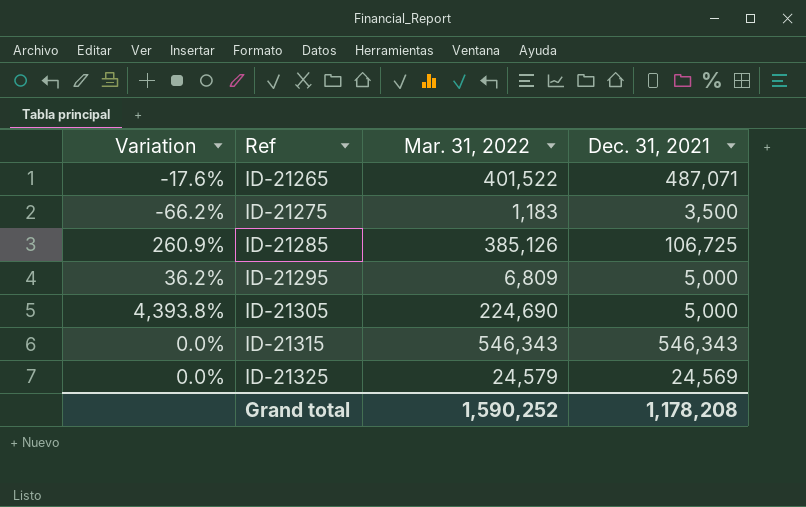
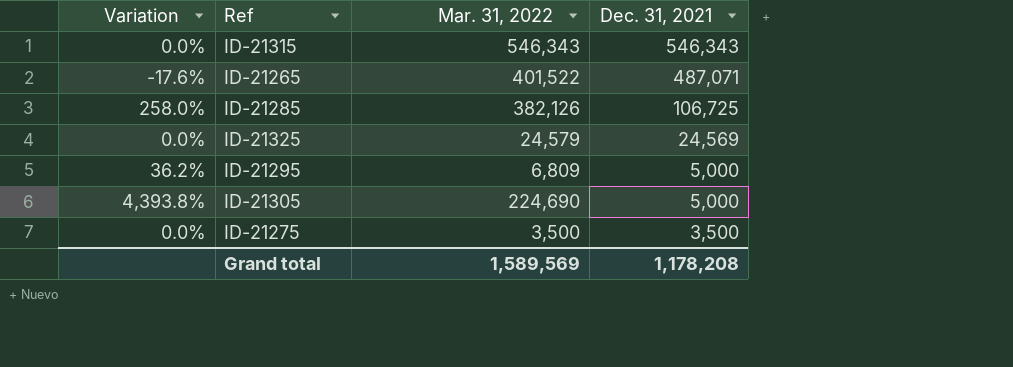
row order: Ref ascending -> Dec. 31, 2021 descending
ID-21285 | Variation: 260.9% -> 258.0%
ID-21285 | Mar. 31, 2022: 385,126 -> 382,126
ID-21275 | Variation: -66.2% -> 0.0%
ID-21275 | Mar. 31, 2022: 1,183 -> 3,500
Grand total | Mar. 31, 2022: 1,590,252 -> 1,589,569

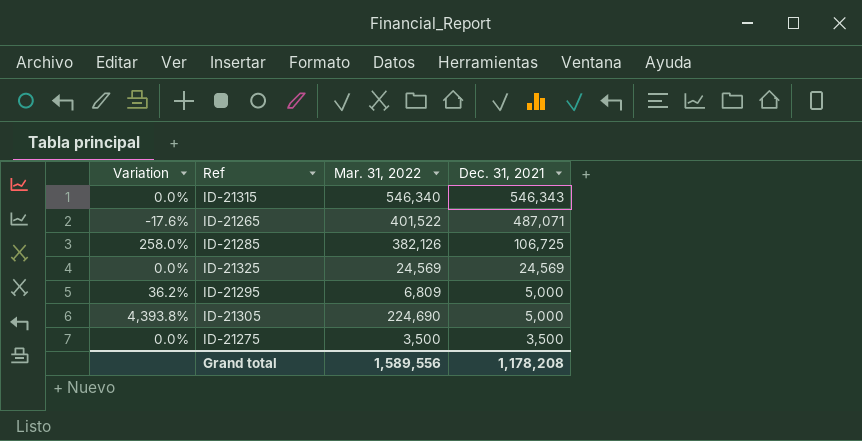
ID-21315 | Mar. 31, 2022: 546,343 -> 546,340
ID-21325 | Mar. 31, 2022: 24,579 -> 24,569
Grand total | Mar. 31, 2022: 1,589,569 -> 1,589,556

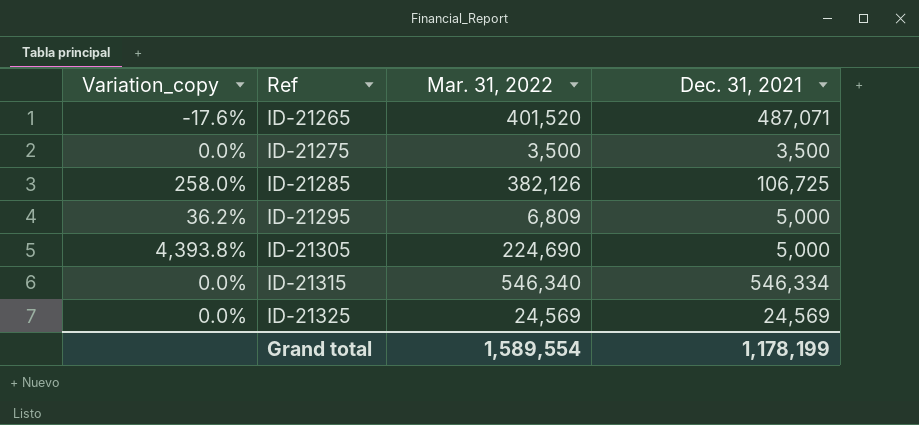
row order: Dec. 31, 2021 descending -> Ref ascending
column name: Variation -> Variation_copy
ID-21265 | Mar. 31, 2022: 401,522 -> 401,520
ID-21315 | Dec. 31, 2021: 546,343 -> 546,334
Grand total | Mar. 31, 2022: 1,589,556 -> 1,589,554
Grand total | Dec. 31, 2021: 1,178,208 -> 1,178,199

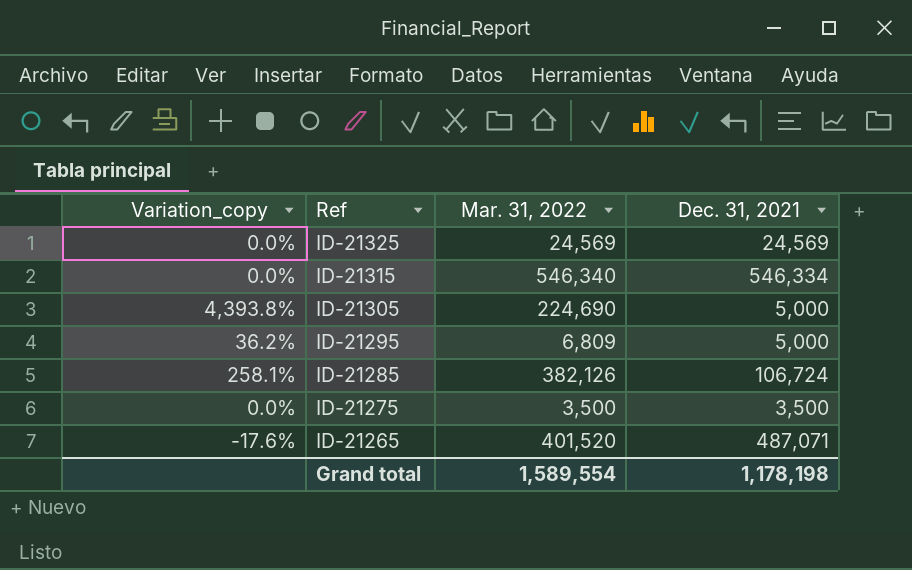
row order: Ref ascending -> Ref descending
ID-21285 | Variation_copy: 258.0% -> 258.1%
ID-21285 | Dec. 31, 2021: 106,725 -> 106,724
Grand total | Dec. 31, 2021: 1,178,199 -> 1,178,198

